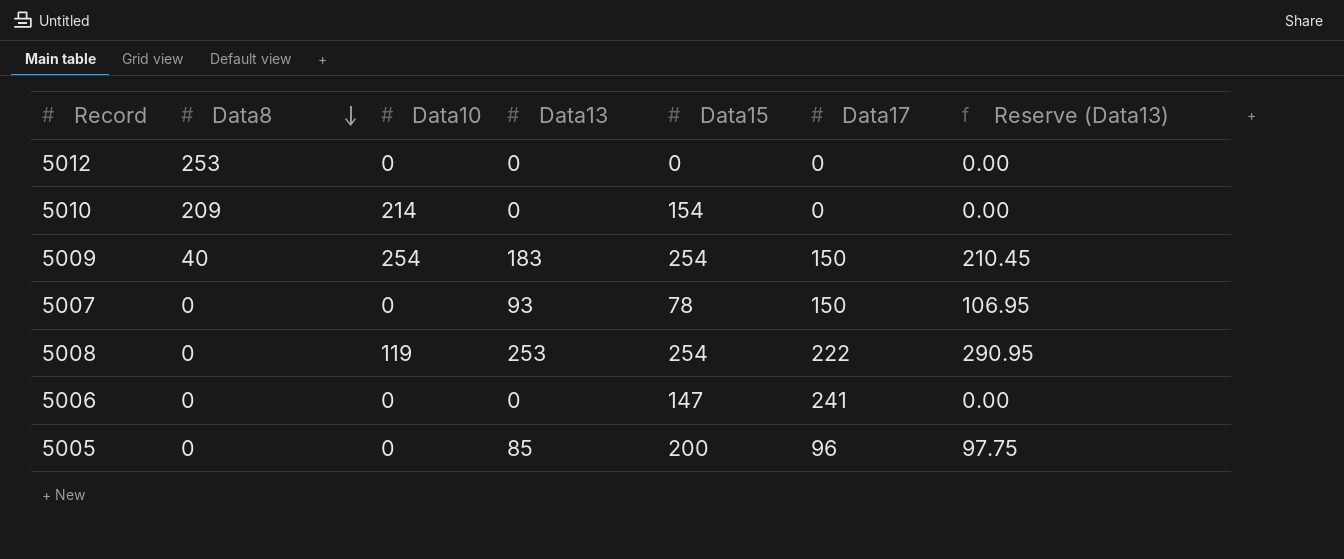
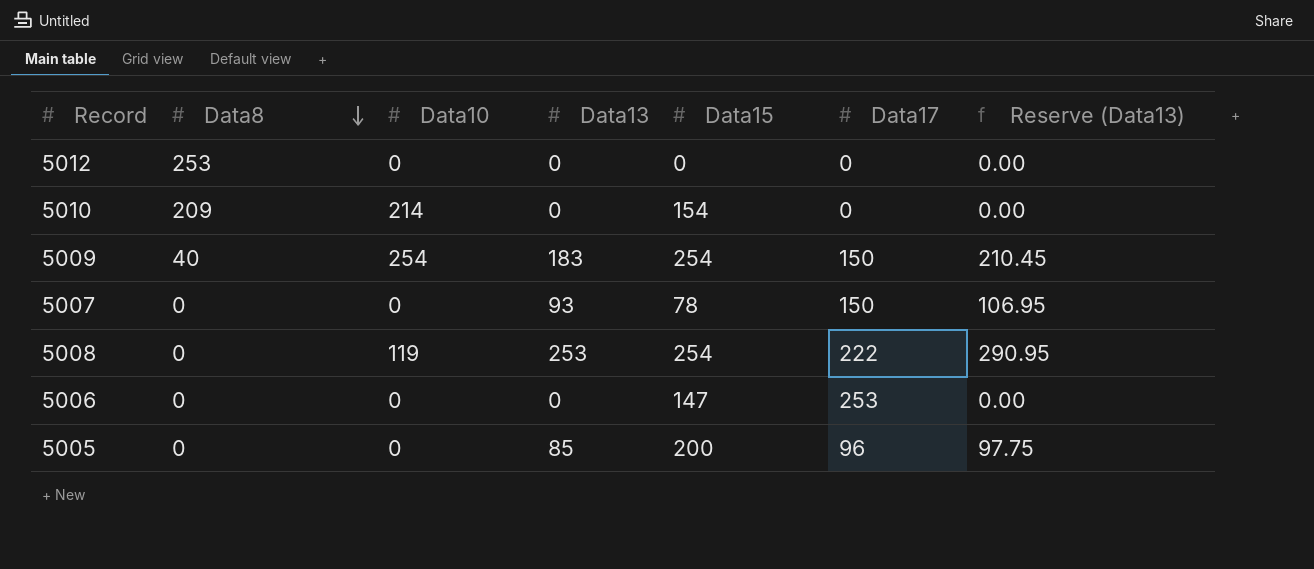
5006 | Data17: 241 -> 253

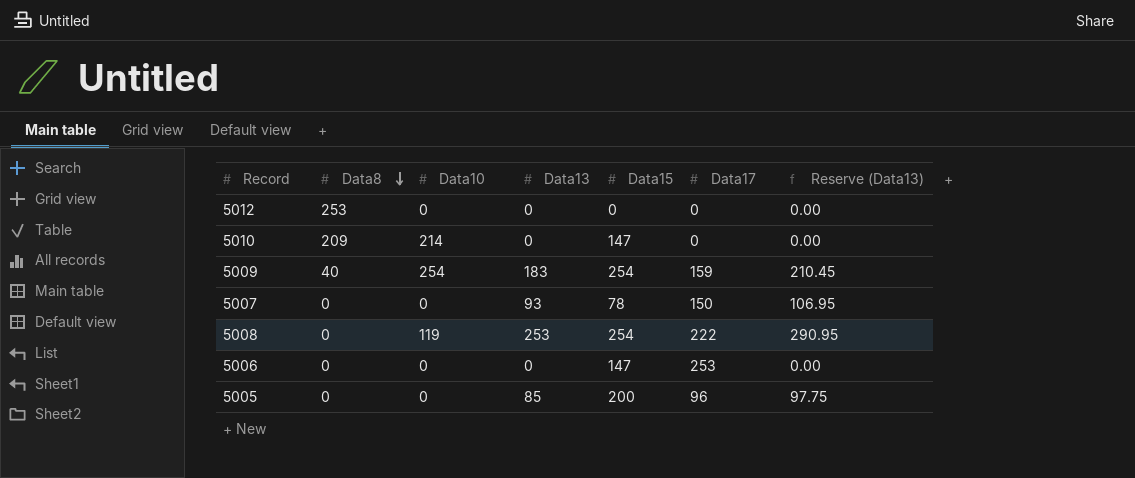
5010 | Data15: 154 -> 147
5009 | Data17: 150 -> 159

